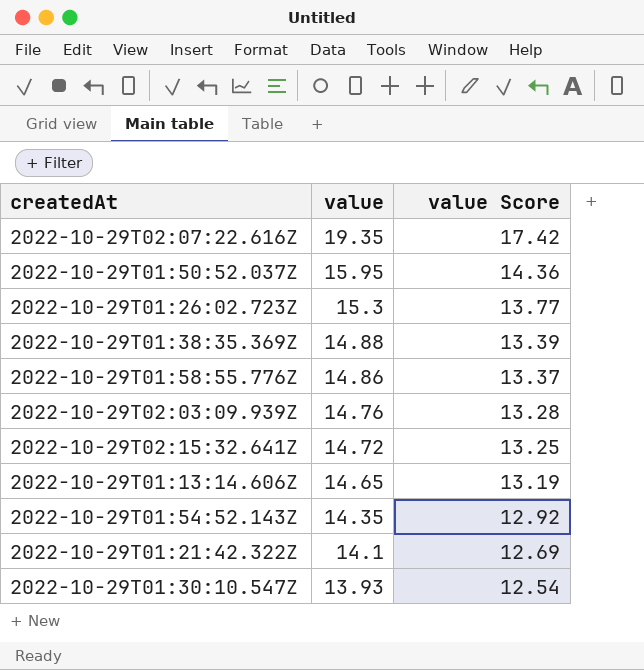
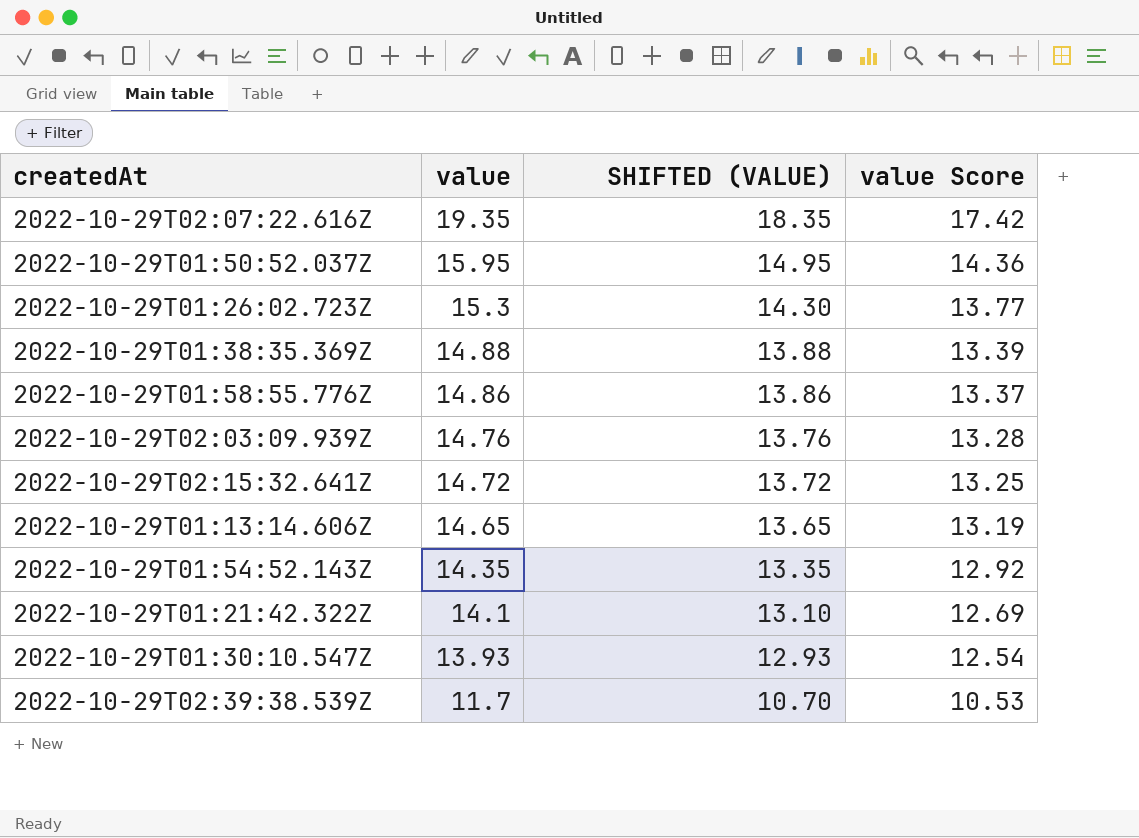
column SHIFTED (VALUE) | formula: none -> [value] - 1
row 2022-10-29T02:39:38.539Z: none -> 11.7 | 10.70 | 10.53

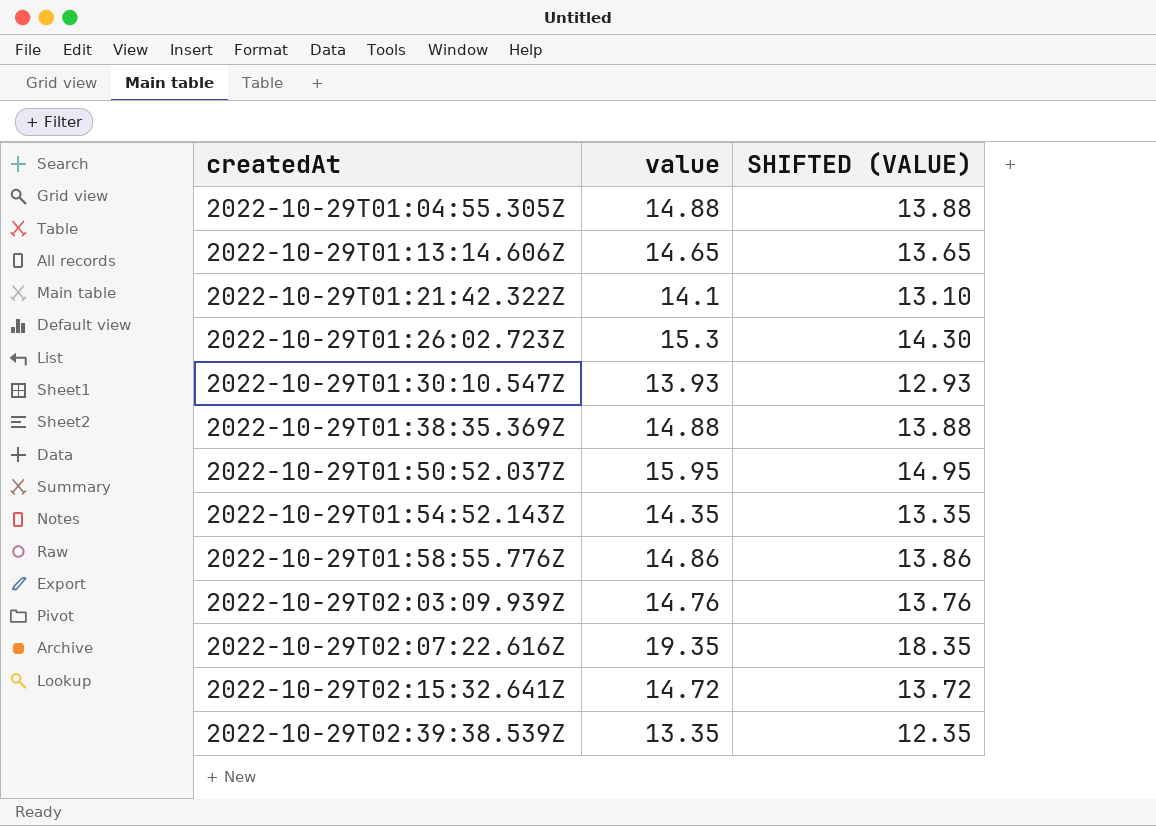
row order: value descending -> createdAt ascending
column value Score | formula: [value] * 0.9 -> none
row 2022-10-29T01:04:55.305Z: none -> 14.88 | 13.88
2022-10-29T02:39:38.539Z | value: 11.7 -> 13.35
2022-10-29T02:39:38.539Z | SHIFTED (VALUE): 10.70 -> 12.35

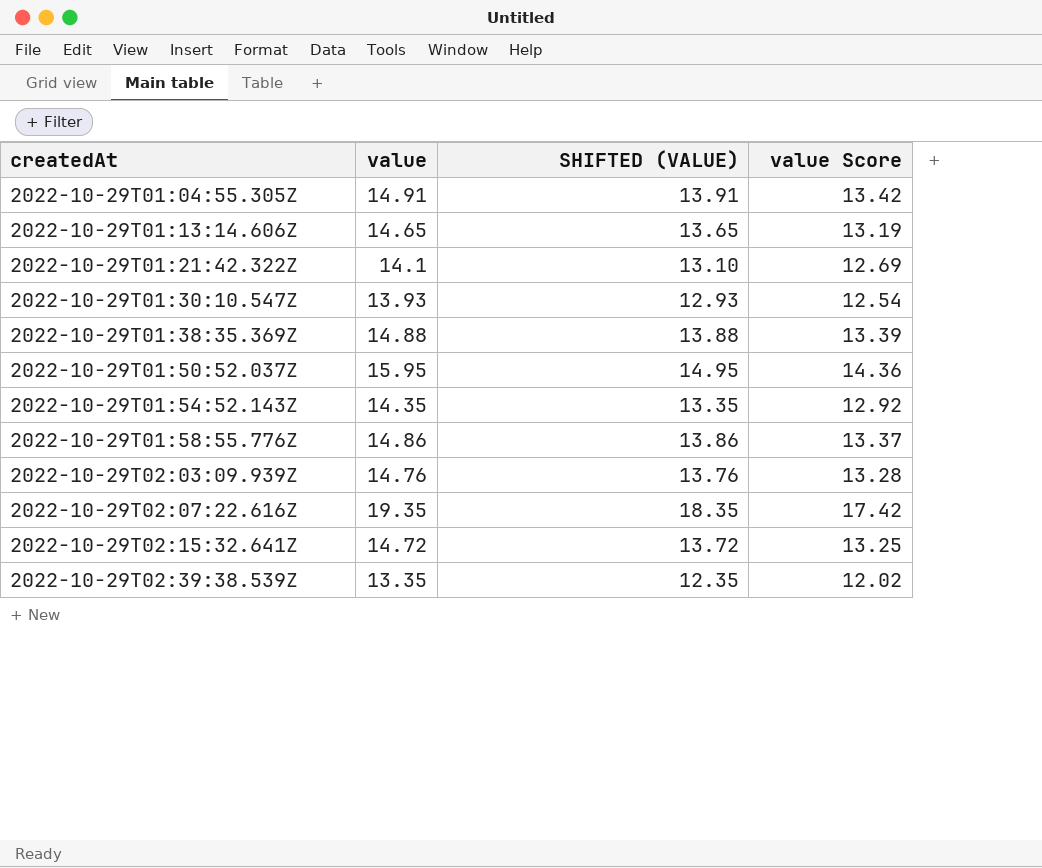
column value Score | formula: none -> [value] * 0.9
row 2022-10-29T01:26:02.723Z: 15.3 | 14.30 -> none
2022-10-29T01:04:55.305Z | value: 14.88 -> 14.91
2022-10-29T01:04:55.305Z | SHIFTED (VALUE): 13.88 -> 13.91

